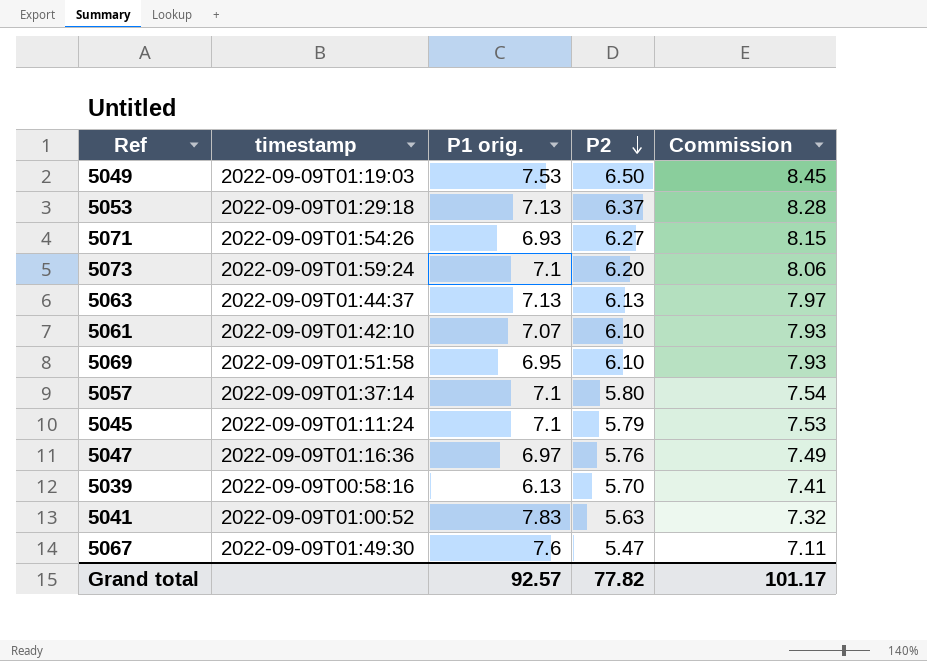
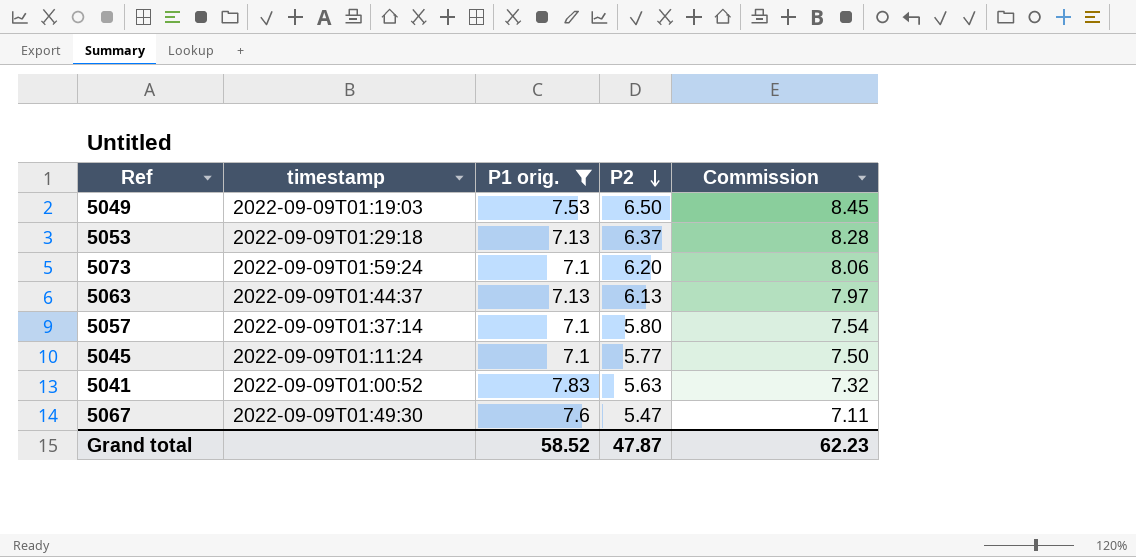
filter: none -> P1 orig. >= 7.1
5045 | P2: 5.79 -> 5.77
5045 | Commission: 7.53 -> 7.50
Grand total | P1 orig.: 92.57 -> 58.52
Grand total | P2: 77.82 -> 47.87
Grand total | Commission: 101.17 -> 62.23

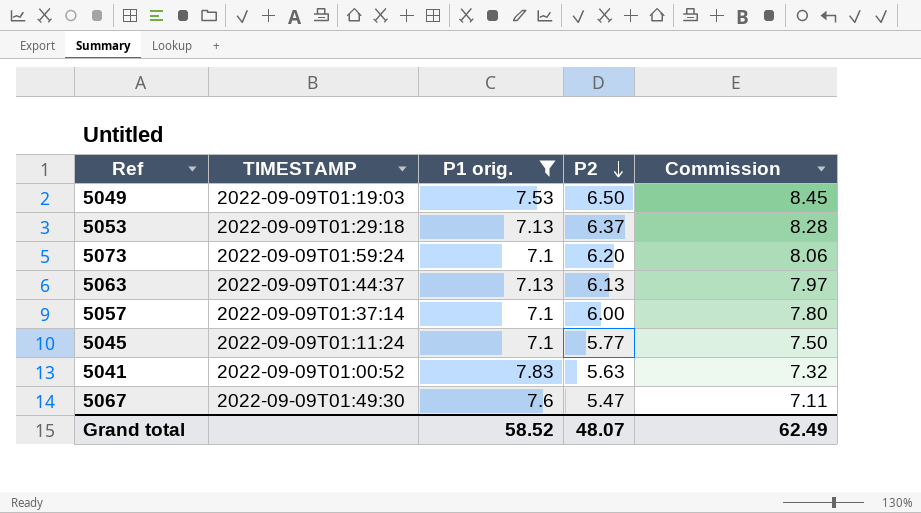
column name: timestamp -> TIMESTAMP
5057 | P2: 5.80 -> 6.00
5057 | Commission: 7.54 -> 7.80
Grand total | P2: 47.87 -> 48.07
Grand total | Commission: 62.23 -> 62.49

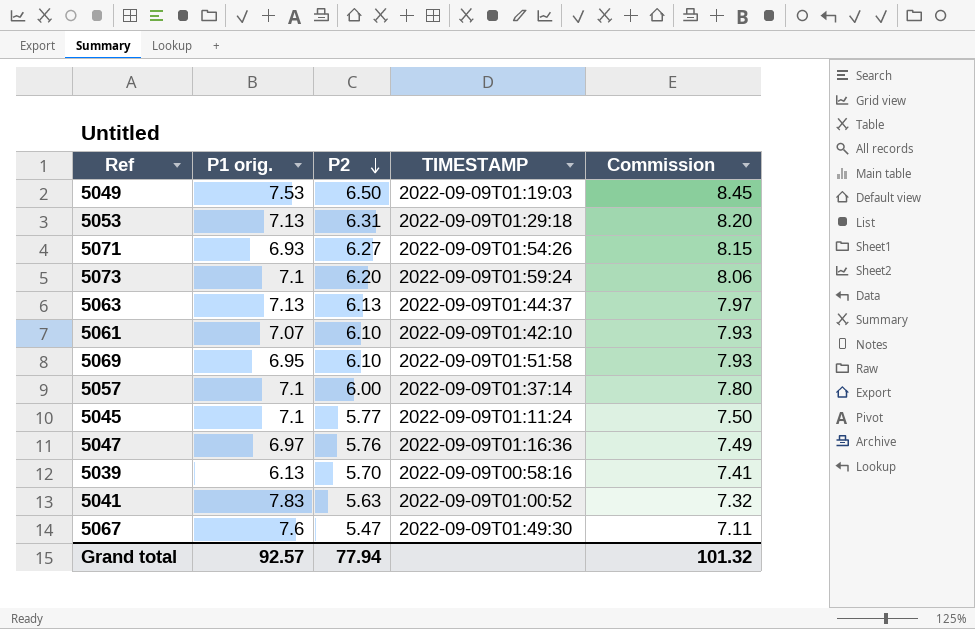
filter: P1 orig. >= 7.1 -> none
column TIMESTAMP | position: 2 -> 4
5053 | P2: 6.37 -> 6.31
5053 | Commission: 8.28 -> 8.20
Grand total | P1 orig.: 58.52 -> 92.57
Grand total | P2: 48.07 -> 77.94
Grand total | Commission: 62.49 -> 101.32

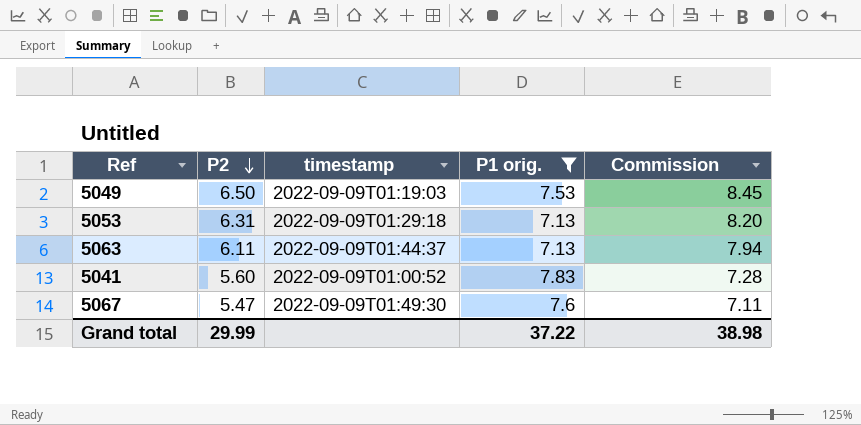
filter: none -> P1 orig. >= 7.13
column name: TIMESTAMP -> timestamp
column P1 orig. | position: 2 -> 4
5063 | P2: 6.13 -> 6.11
5063 | Commission: 7.97 -> 7.94
5041 | P2: 5.63 -> 5.60
5041 | Commission: 7.32 -> 7.28
Grand total | P2: 77.94 -> 29.99
Grand total | P1 orig.: 92.57 -> 37.22
Grand total | Commission: 101.32 -> 38.98

